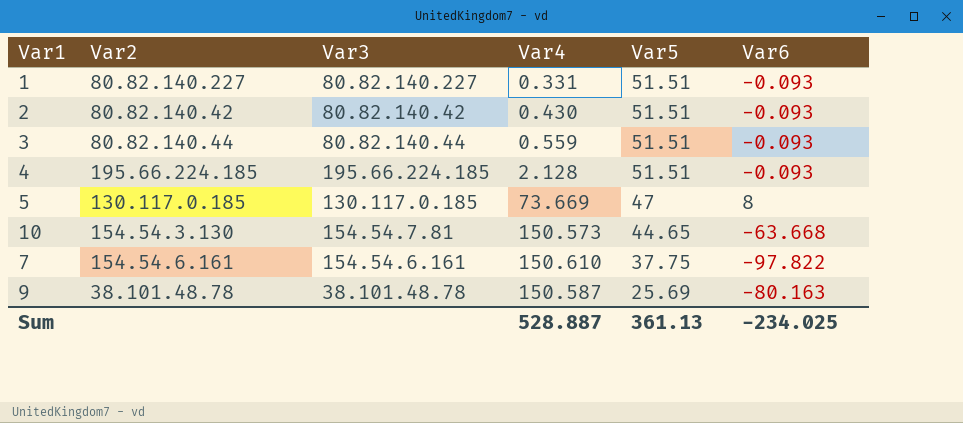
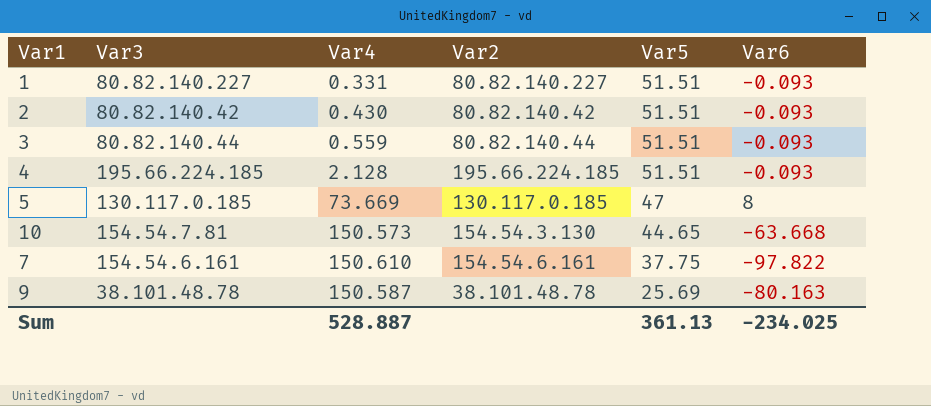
column Var2 | position: 2 -> 4

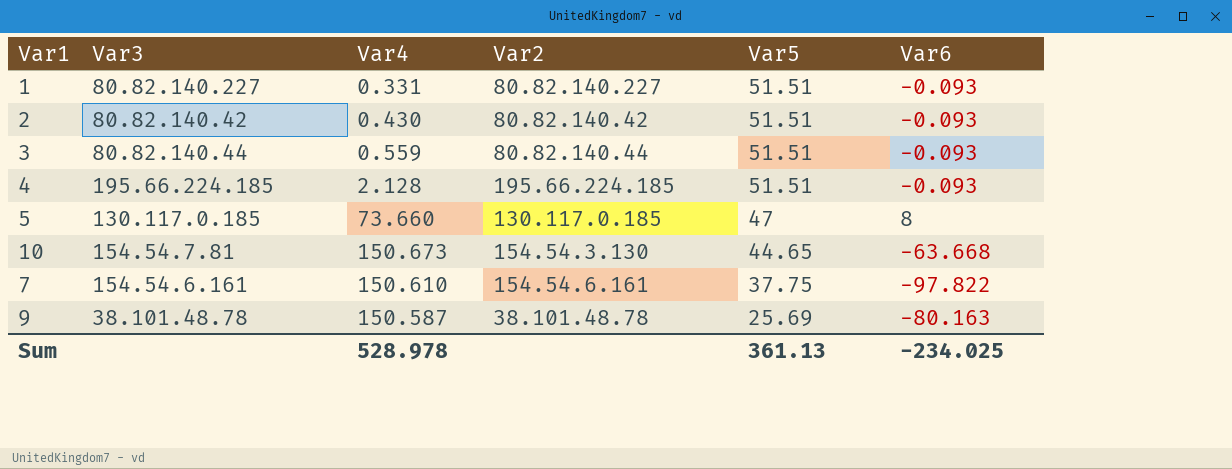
5 | Var4: 73.669 -> 73.660
10 | Var4: 150.573 -> 150.673
Sum | Var4: 528.887 -> 528.978

